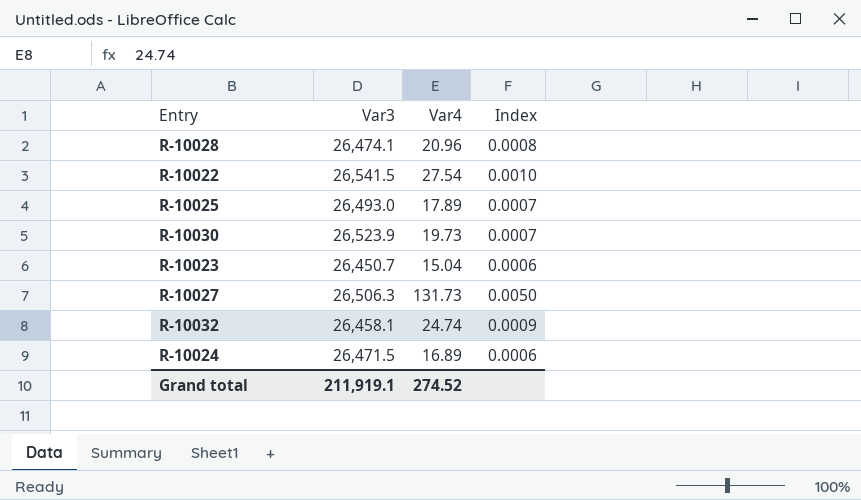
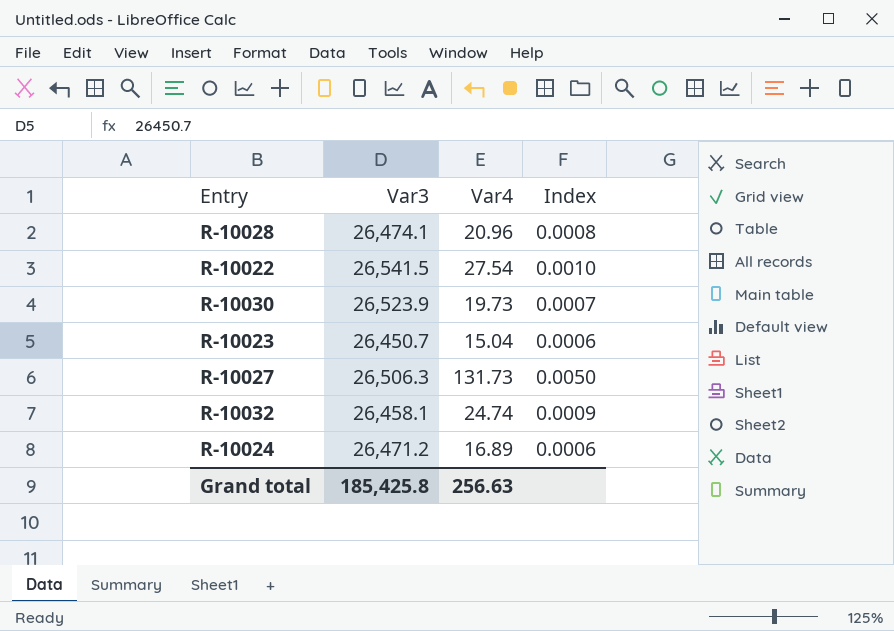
row R-10025: 26,493.0 | 17.89 | 0.0007 -> none
R-10024 | Var3: 26,471.5 -> 26,471.2
Grand total | Var3: 211,919.1 -> 185,425.8
Grand total | Var4: 274.52 -> 256.63

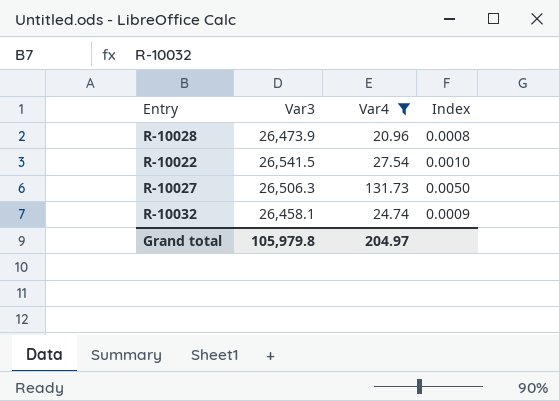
filter: none -> Var4 >= 20.96
R-10028 | Var3: 26,474.1 -> 26,473.9
Grand total | Var3: 185,425.8 -> 105,979.8
Grand total | Var4: 256.63 -> 204.97

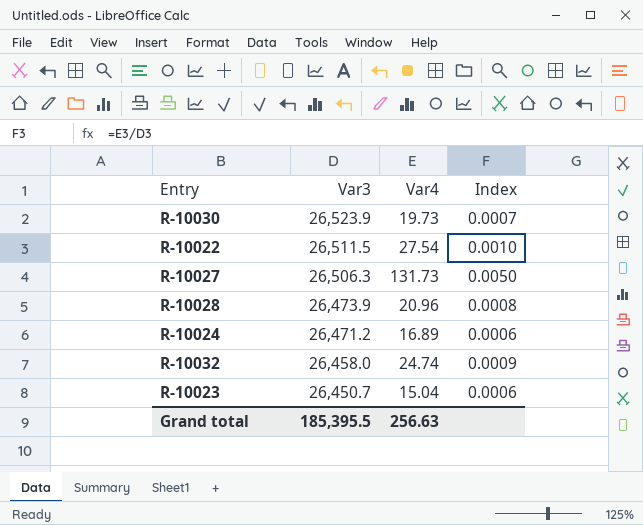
filter: Var4 >= 20.96 -> none
row order: none -> Var3 descending
R-10022 | Var3: 26,541.5 -> 26,511.5
R-10032 | Var3: 26,458.1 -> 26,458.0
Grand total | Var3: 105,979.8 -> 185,395.5
Grand total | Var4: 204.97 -> 256.63

